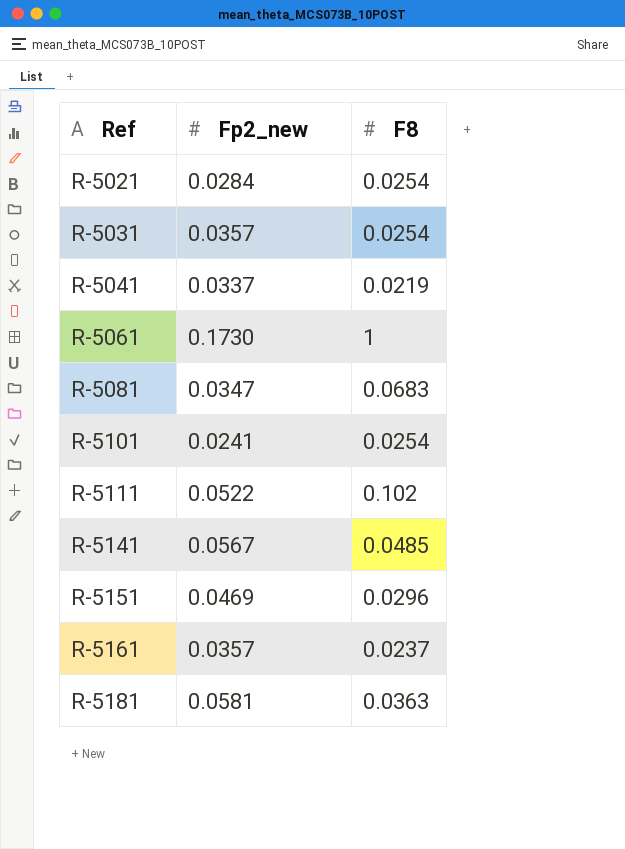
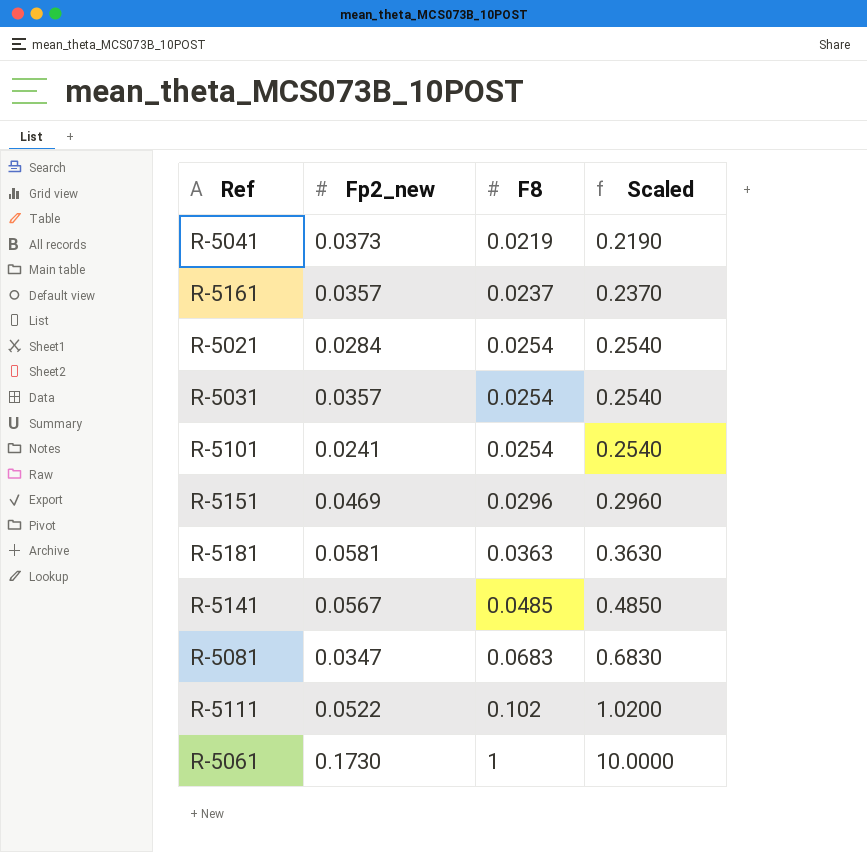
row order: Ref ascending -> F8 ascending
column Scaled | formula: none -> [F8] * 10
R-5041 | Fp2_new: 0.0337 -> 0.0373

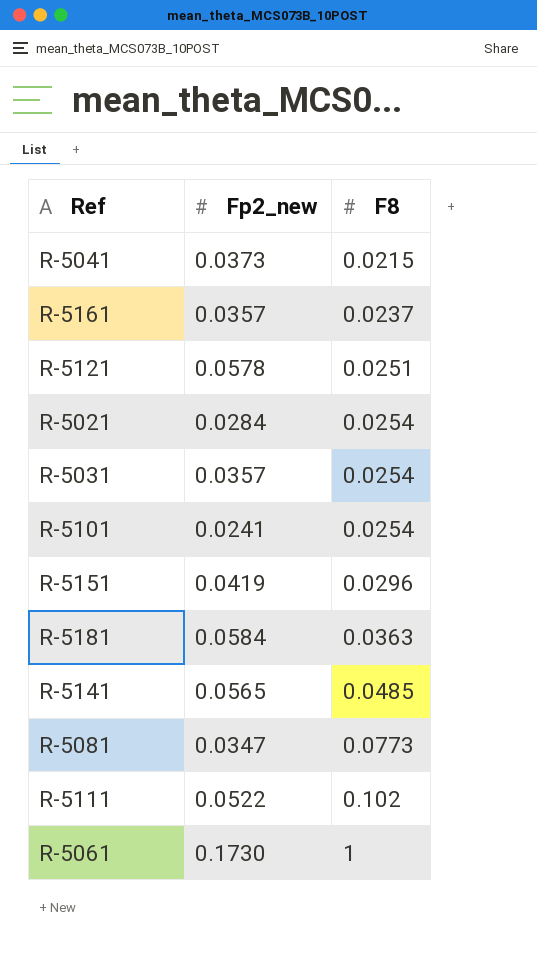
column Scaled | formula: [F8] * 10 -> none
R-5041 | F8: 0.0219 -> 0.0215
row R-5121: none -> 0.0578 | 0.0251
R-5151 | Fp2_new: 0.0469 -> 0.0419
R-5181 | Fp2_new: 0.0581 -> 0.0584
R-5141 | Fp2_new: 0.0567 -> 0.0565
R-5081 | F8: 0.0683 -> 0.0773

